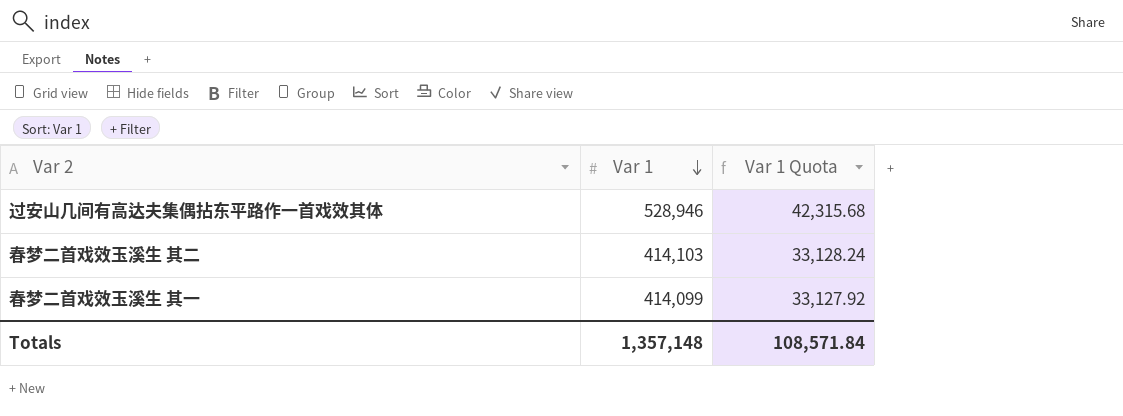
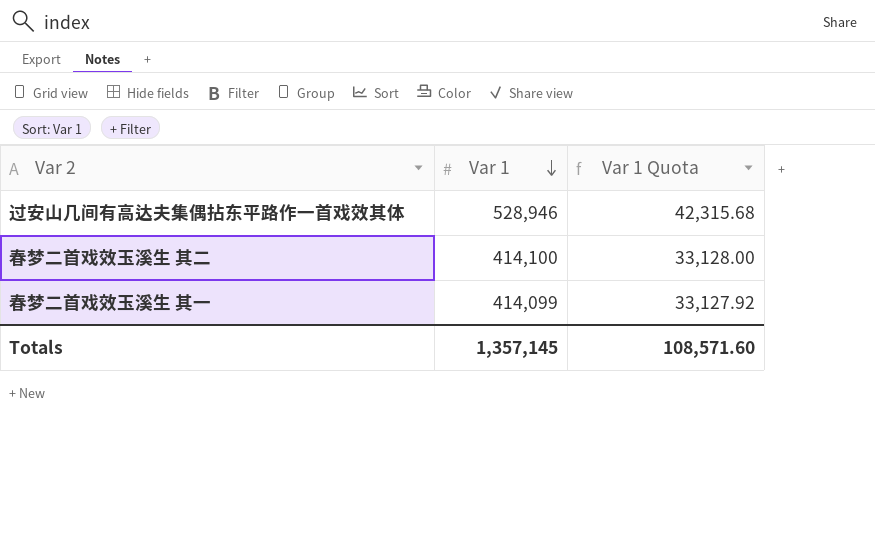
春梦二首戏效玉溪生 其二 | Var 1: 414,103 -> 414,100
春梦二首戏效玉溪生 其二 | Var 1 Quota: 33,128.24 -> 33,128.00
Totals | Var 1: 1,357,148 -> 1,357,145
Totals | Var 1 Quota: 108,571.84 -> 108,571.60

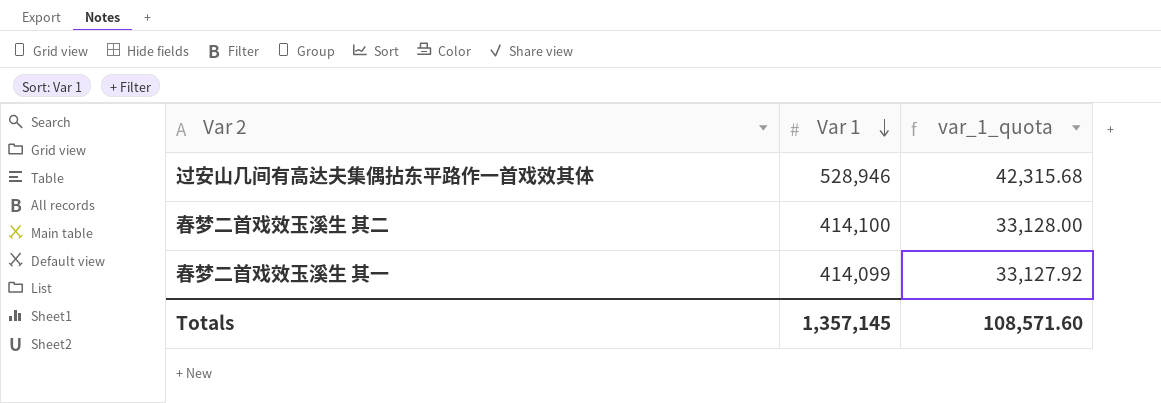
column name: Var 1 Quota -> var_1_quota

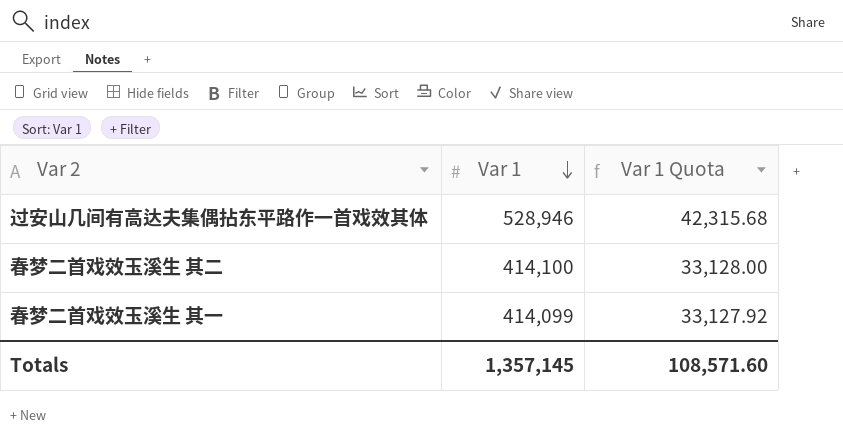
column name: var_1_quota -> Var 1 Quota

